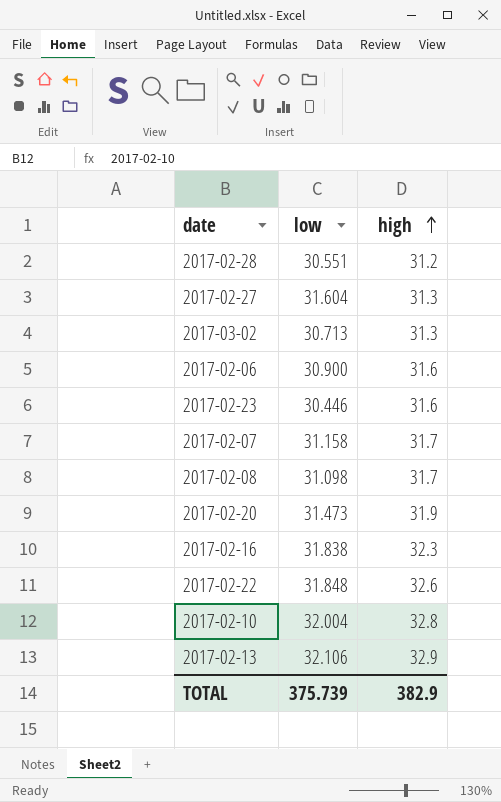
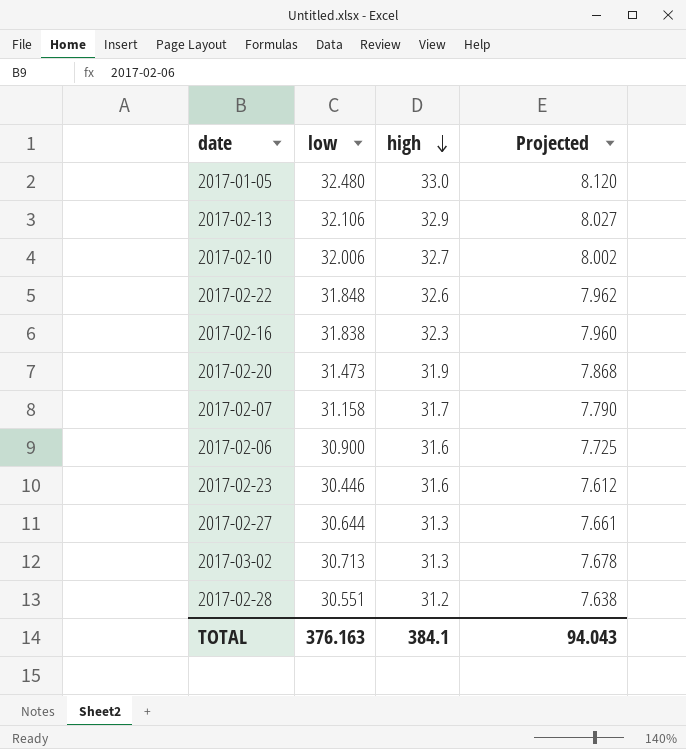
row order: high ascending -> high descending
column Projected | formula: none -> [low] * 0.25
row 2017-02-08: 31.098 | 31.7 -> none
row 2017-01-05: none -> 32.480 | 33.0 | 8.120
2017-02-10 | low: 32.004 -> 32.006
2017-02-10 | high: 32.8 -> 32.7
2017-02-27 | low: 31.604 -> 30.644
TOTAL | low: 375.739 -> 376.163
TOTAL | high: 382.9 -> 384.1

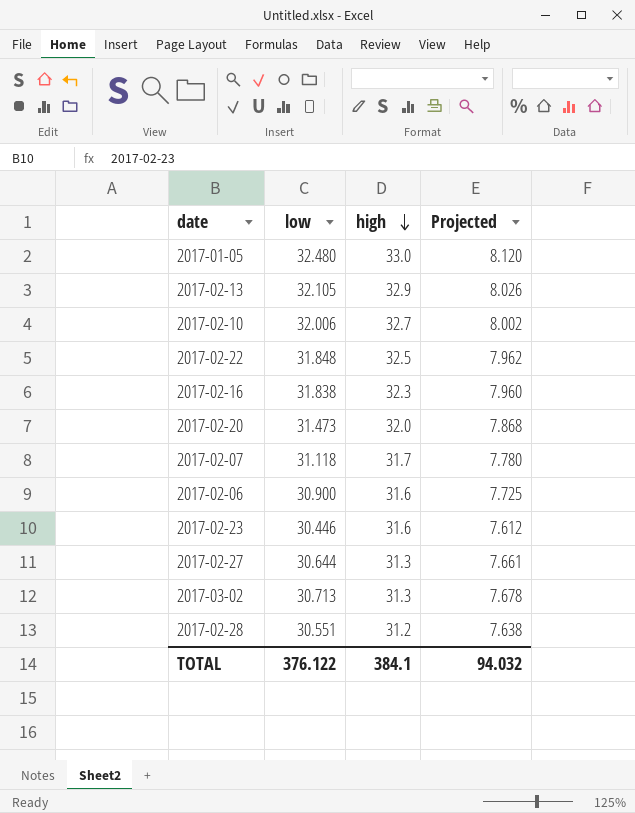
2017-02-13 | low: 32.106 -> 32.105
2017-02-13 | Projected: 8.027 -> 8.026
2017-02-22 | high: 32.6 -> 32.5
2017-02-20 | high: 31.9 -> 32.0
2017-02-07 | low: 31.158 -> 31.118
2017-02-07 | Projected: 7.790 -> 7.780
TOTAL | low: 376.163 -> 376.122
TOTAL | Projected: 94.043 -> 94.032

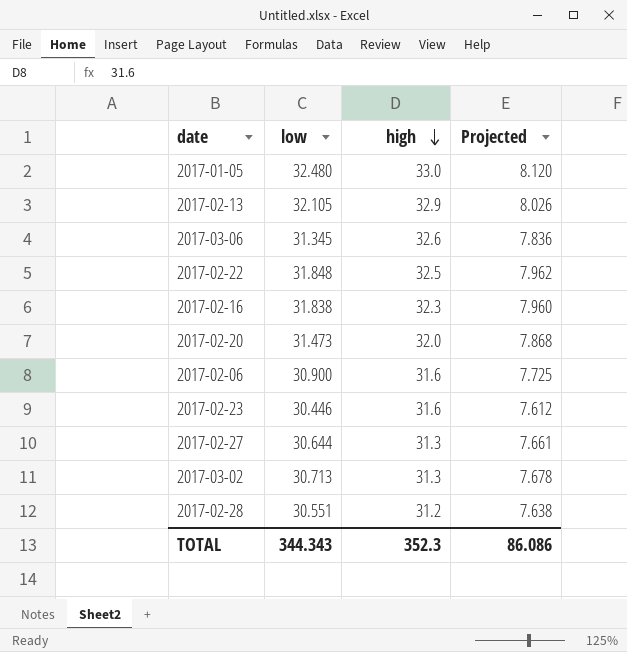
row 2017-02-10: 32.006 | 32.7 | 8.002 -> none
row 2017-02-07: 31.118 | 31.7 | 7.780 -> none
row 2017-03-06: none -> 31.345 | 32.6 | 7.836
TOTAL | low: 376.122 -> 344.343
TOTAL | high: 384.1 -> 352.3
TOTAL | Projected: 94.032 -> 86.086

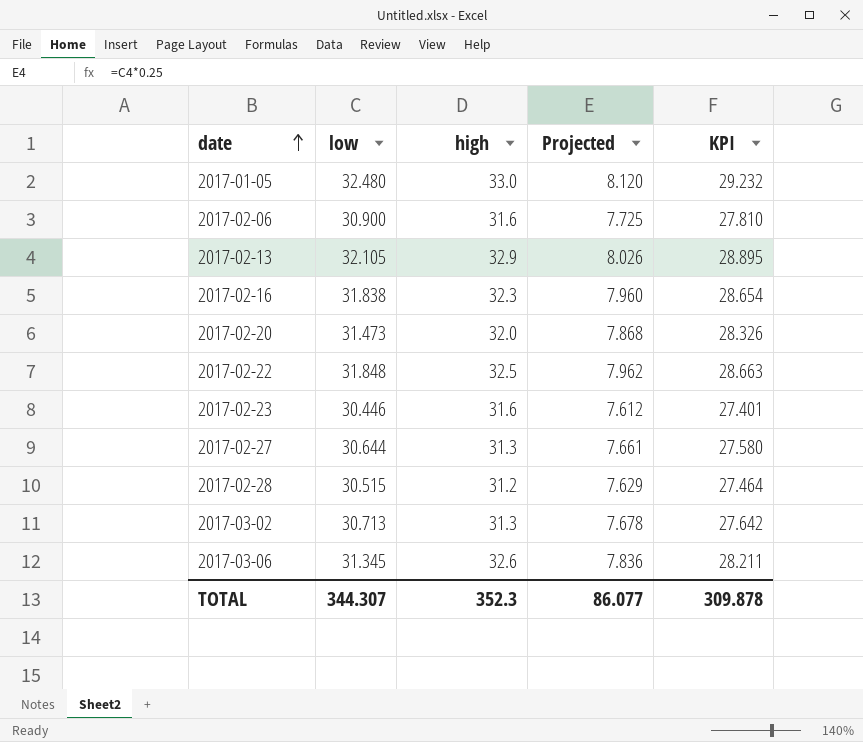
row order: high descending -> date ascending
column KPI | formula: none -> [low] * 0.9
2017-02-28 | low: 30.551 -> 30.515
2017-02-28 | Projected: 7.638 -> 7.629
TOTAL | low: 344.343 -> 344.307
TOTAL | Projected: 86.086 -> 86.077

